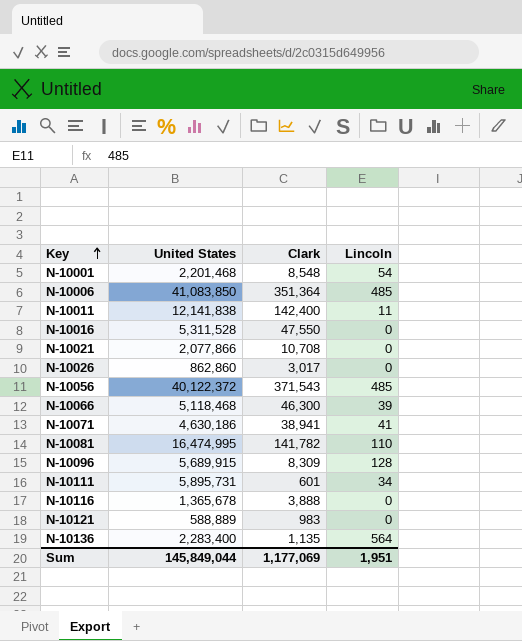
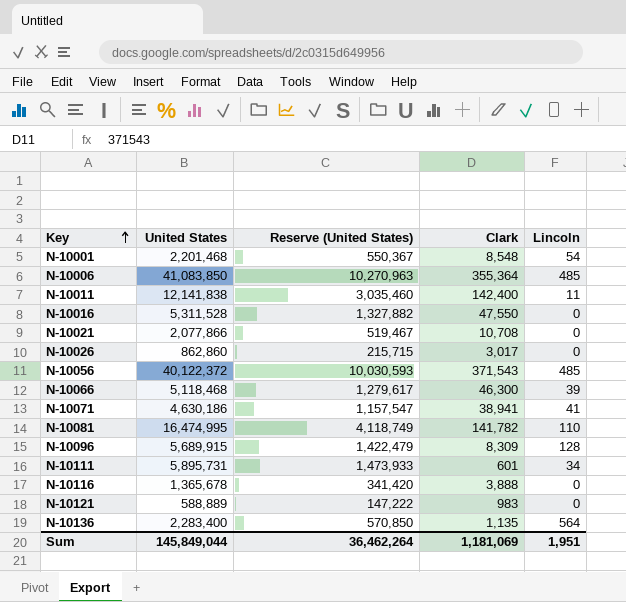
column Reserve (United States) | formula: none -> [United States] * 0.25
N-10006 | Clark: 351,364 -> 355,364
Sum | Clark: 1,177,069 -> 1,181,069

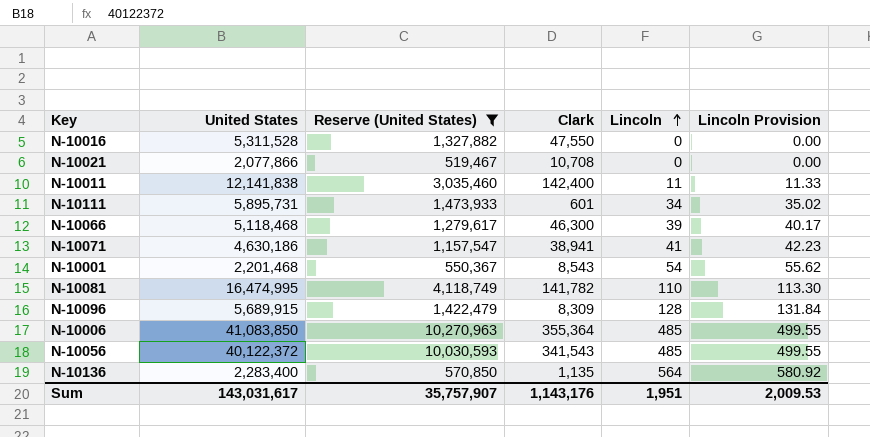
filter: none -> Reserve (United States) >= 519,467
row order: Key ascending -> Lincoln ascending
column Lincoln Provision | formula: none -> [Lincoln] * 1.03
N-10001 | Clark: 8,548 -> 8,543
N-10056 | Clark: 371,543 -> 341,543
Sum | United States: 145,849,044 -> 143,031,617
Sum | Reserve (United States): 36,462,264 -> 35,757,907
Sum | Clark: 1,181,069 -> 1,143,176

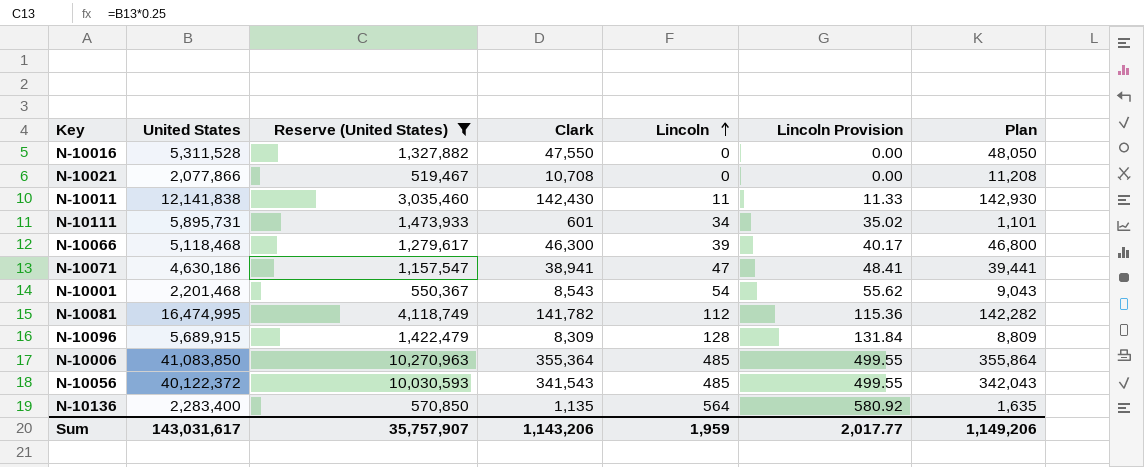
column Plan | formula: none -> [Clark] + 500
N-10011 | Clark: 142,400 -> 142,430
N-10071 | Lincoln: 41 -> 47
N-10071 | Lincoln Provision: 42.23 -> 48.41
N-10081 | Lincoln: 110 -> 112
N-10081 | Lincoln Provision: 113.30 -> 115.36
Sum | Clark: 1,143,176 -> 1,143,206
Sum | Lincoln: 1,951 -> 1,959
Sum | Lincoln Provision: 2,009.53 -> 2,017.77

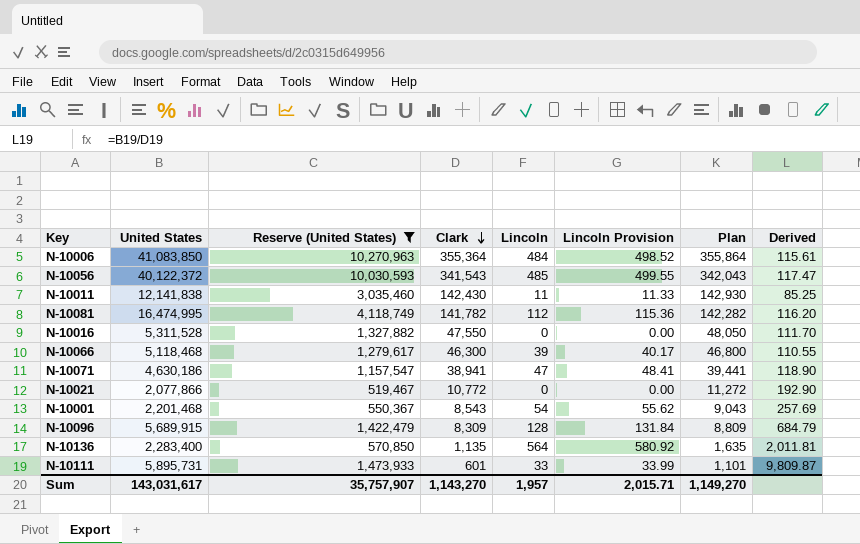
row order: Lincoln ascending -> Clark descending
column Derived | formula: none -> [United States] / [Clark]
N-10006 | Lincoln: 485 -> 484
N-10006 | Lincoln Provision: 499.55 -> 498.52
N-10021 | Clark: 10,708 -> 10,772
N-10021 | Plan: 11,208 -> 11,272
N-10111 | Lincoln: 34 -> 33
N-10111 | Lincoln Provision: 35.02 -> 33.99
Sum | Clark: 1,143,206 -> 1,143,270
Sum | Lincoln: 1,959 -> 1,957
Sum | Lincoln Provision: 2,017.77 -> 2,015.71
Sum | Plan: 1,149,206 -> 1,149,270

